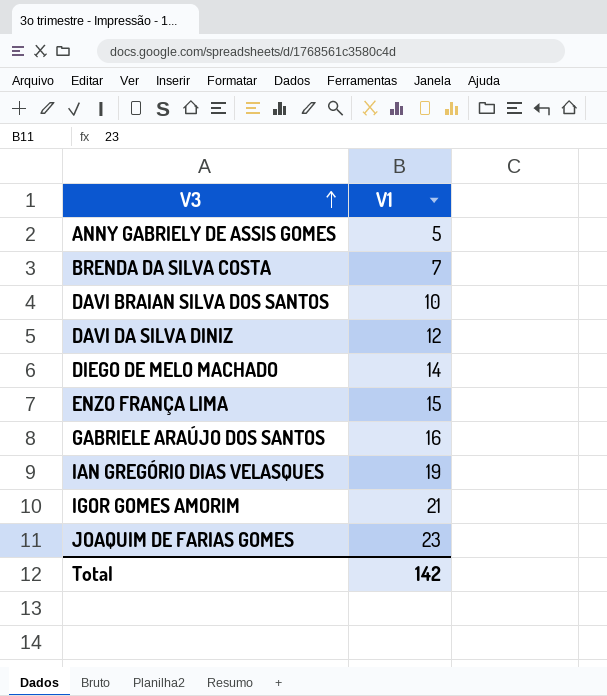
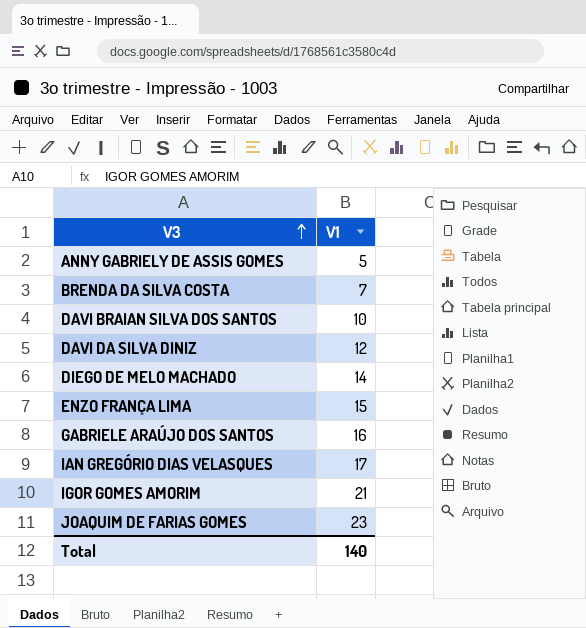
IAN GREGÓRIO DIAS VELASQUES | V1: 19 -> 17
Total | V1: 142 -> 140

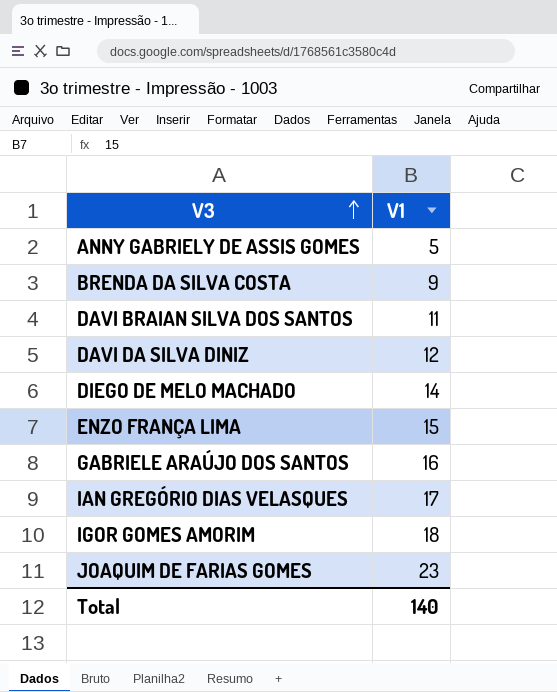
BRENDA DA SILVA COSTA | V1: 7 -> 9
DAVI BRAIAN SILVA DOS SANTOS | V1: 10 -> 11
IGOR GOMES AMORIM | V1: 21 -> 18

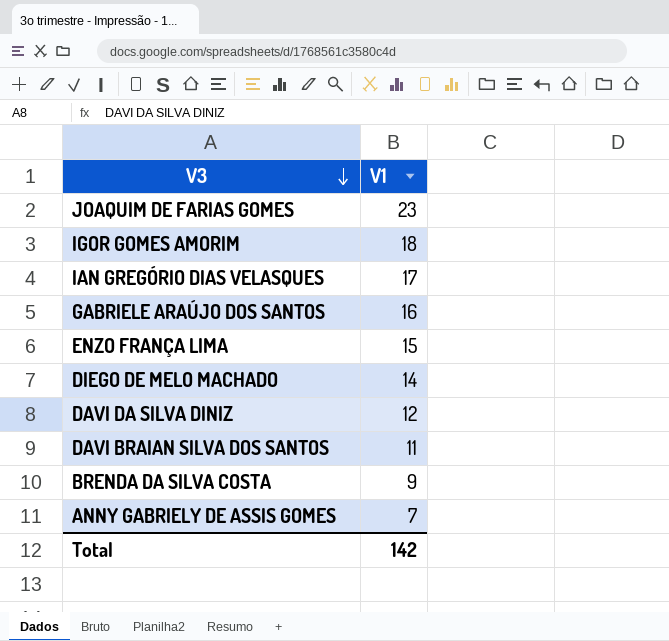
row order: V3 ascending -> V3 descending
ANNY GABRIELY DE ASSIS GOMES | V1: 5 -> 7
Total | V1: 140 -> 142

